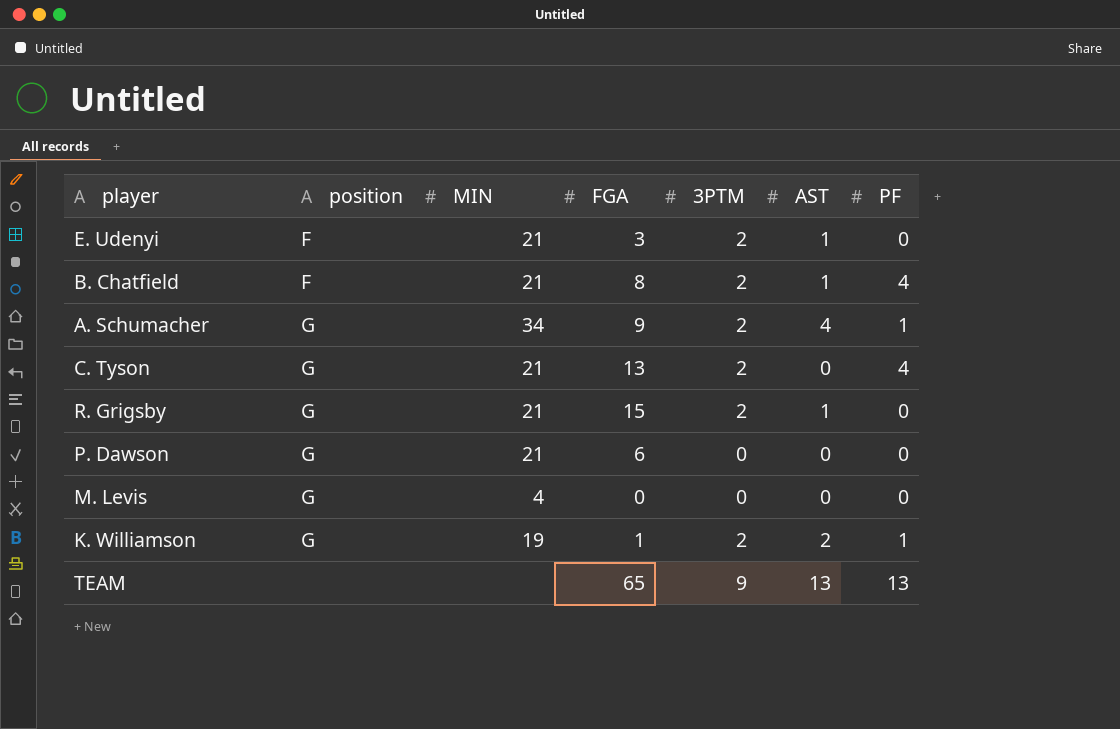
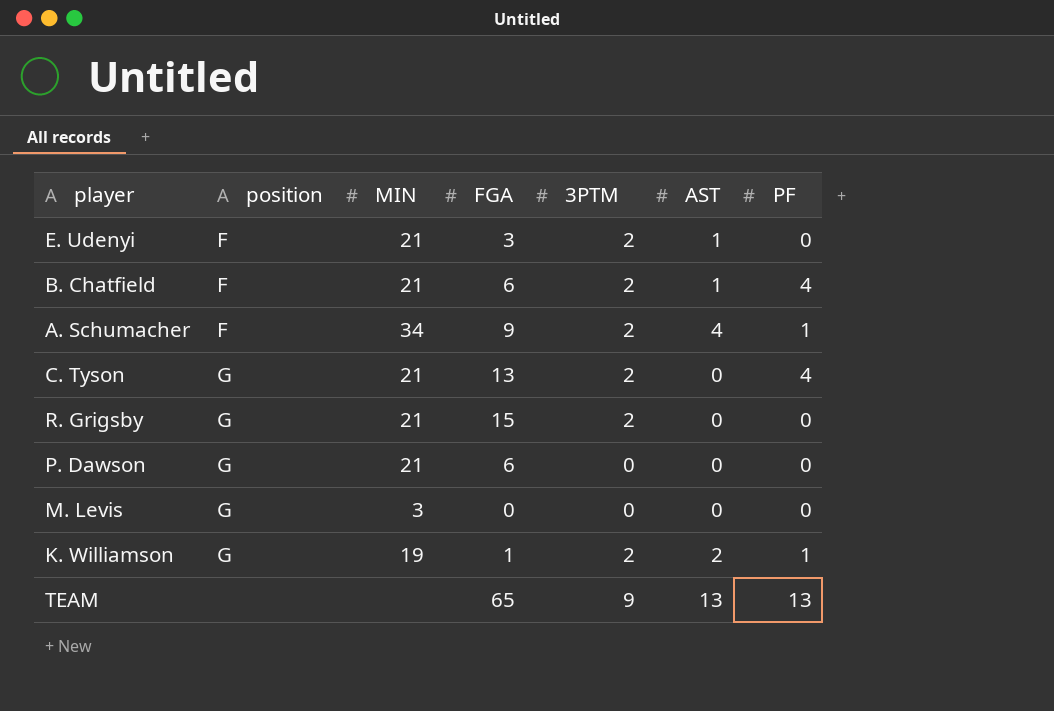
B. Chatfield | FGA: 8 -> 6
A. Schumacher | position: G -> F
R. Grigsby | AST: 1 -> 0
M. Levis | MIN: 4 -> 3

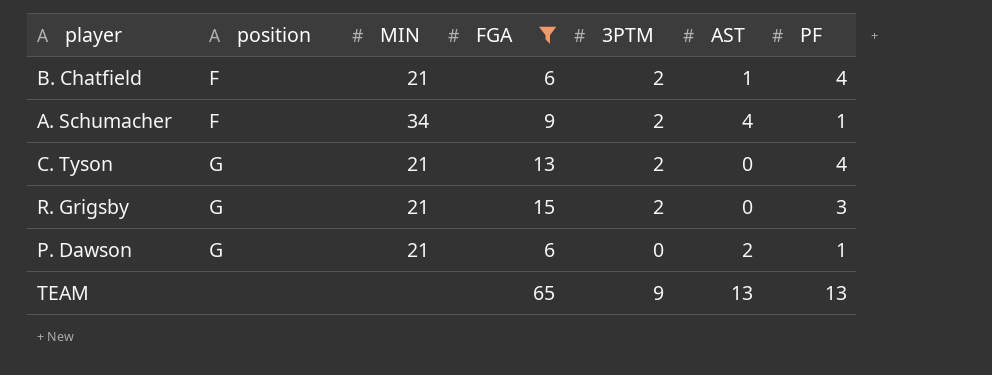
filter: none -> FGA >= 6
R. Grigsby | PF: 0 -> 3
P. Dawson | AST: 0 -> 2
P. Dawson | PF: 0 -> 1

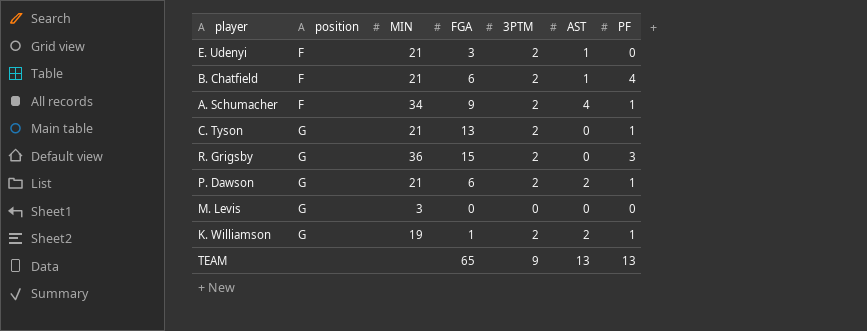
filter: FGA >= 6 -> none
C. Tyson | PF: 4 -> 1
R. Grigsby | MIN: 21 -> 36
P. Dawson | 3PTM: 0 -> 2

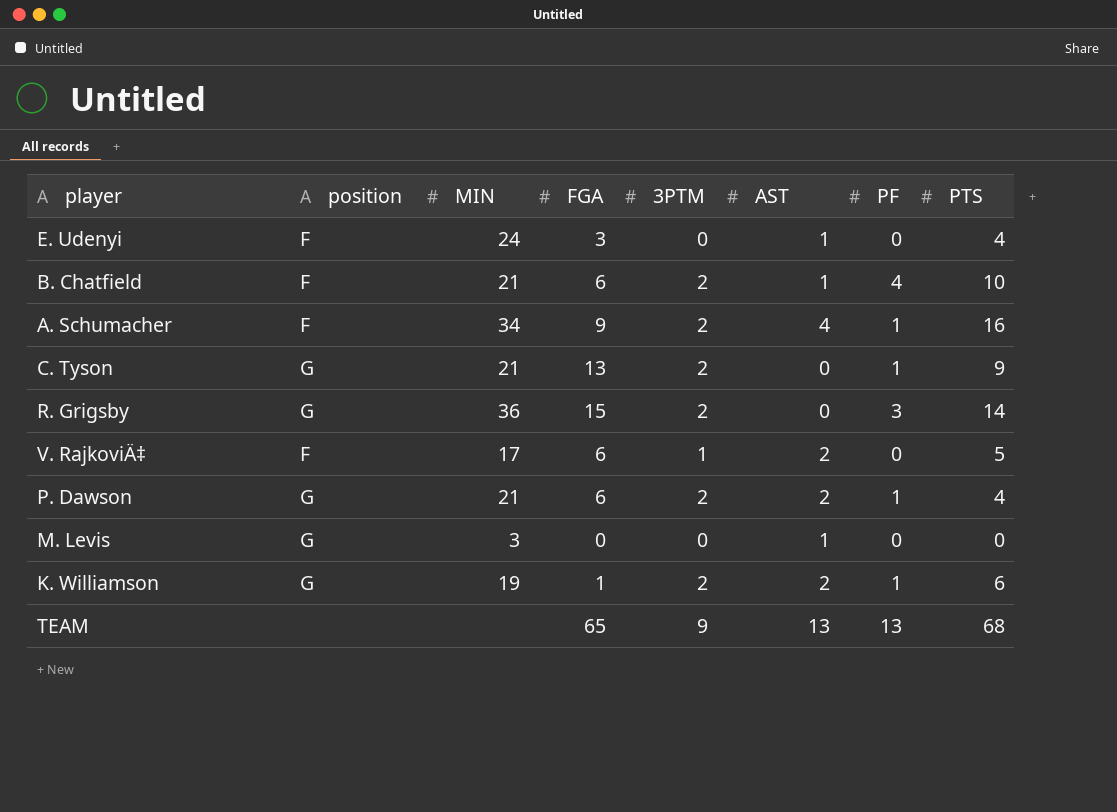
column PTS | position: none -> 8
E. Udenyi | MIN: 21 -> 24
E. Udenyi | 3PTM: 2 -> 0
row V. RajkoviÄ‡: none -> F | 17 | 6 | 1 | 2 | 0 | 5
M. Levis | AST: 0 -> 1

